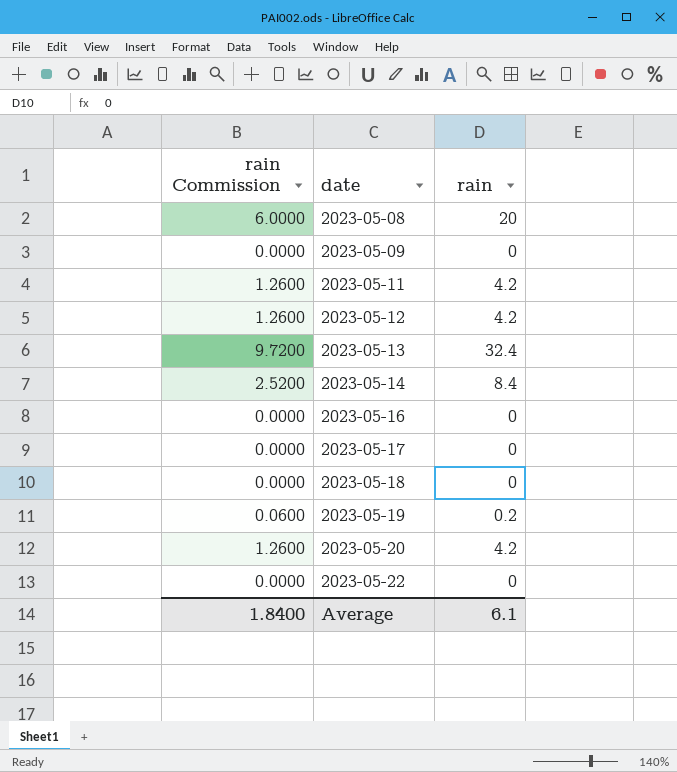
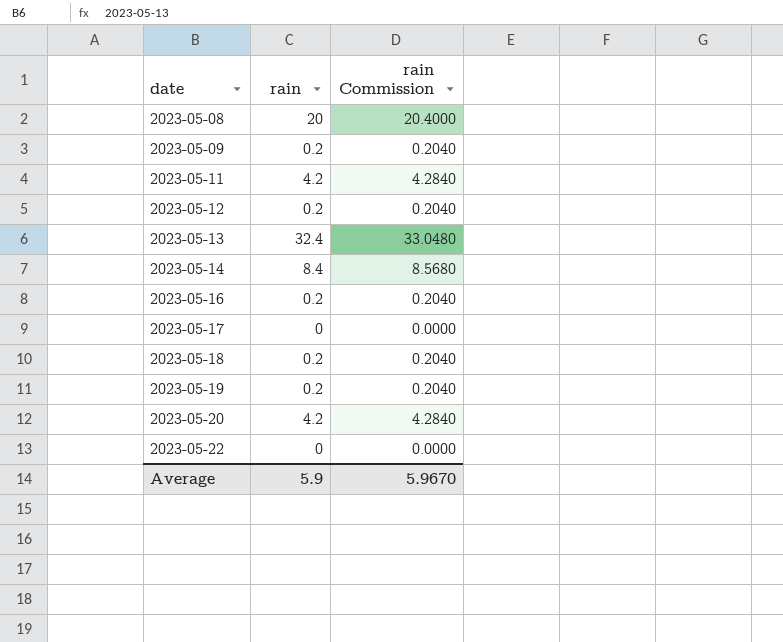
column rain Commission | formula: [rain] * 0.3 -> [rain] * 1.02
column rain Commission | position: 1 -> 3
2023-05-09 | rain: 0 -> 0.2
2023-05-12 | rain: 4.2 -> 0.2
2023-05-16 | rain: 0 -> 0.2
2023-05-18 | rain: 0 -> 0.2
Average | rain: 6.1 -> 5.9
Average | rain Commission: 1.8400 -> 5.9670

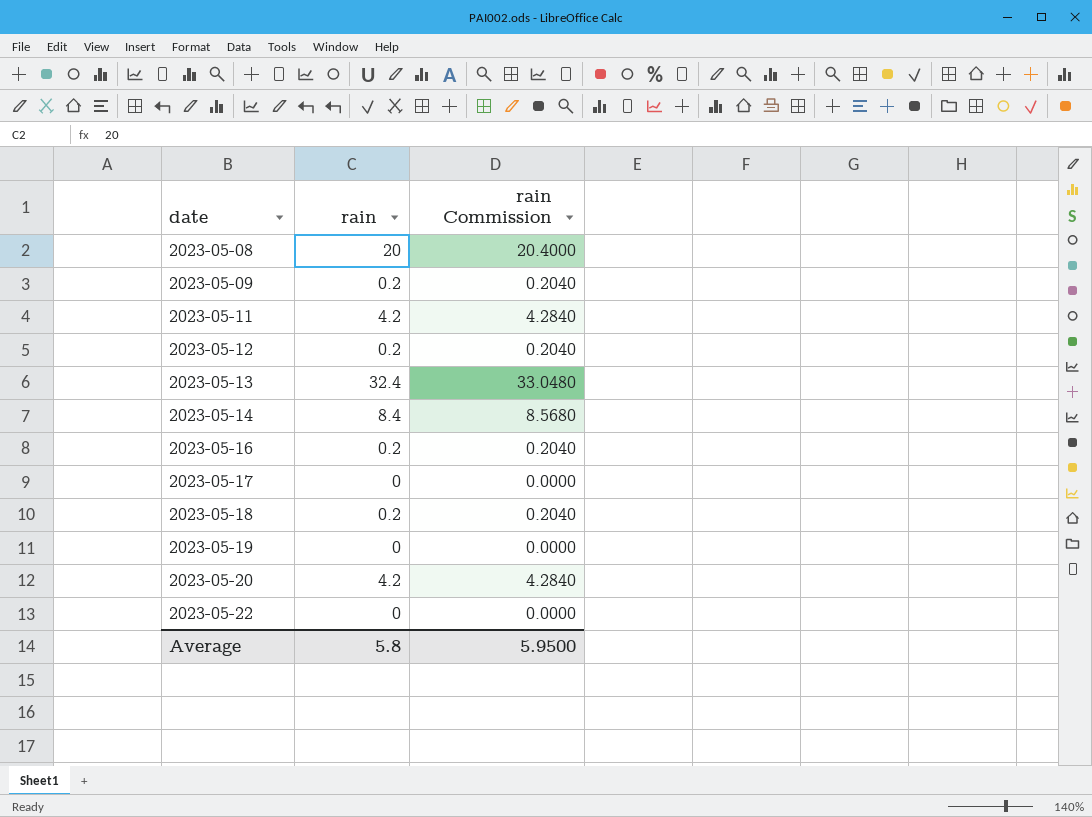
2023-05-19 | rain: 0.2 -> 0
2023-05-19 | rain Commission: 0.2040 -> 0.0000
Average | rain: 5.9 -> 5.8
Average | rain Commission: 5.9670 -> 5.9500

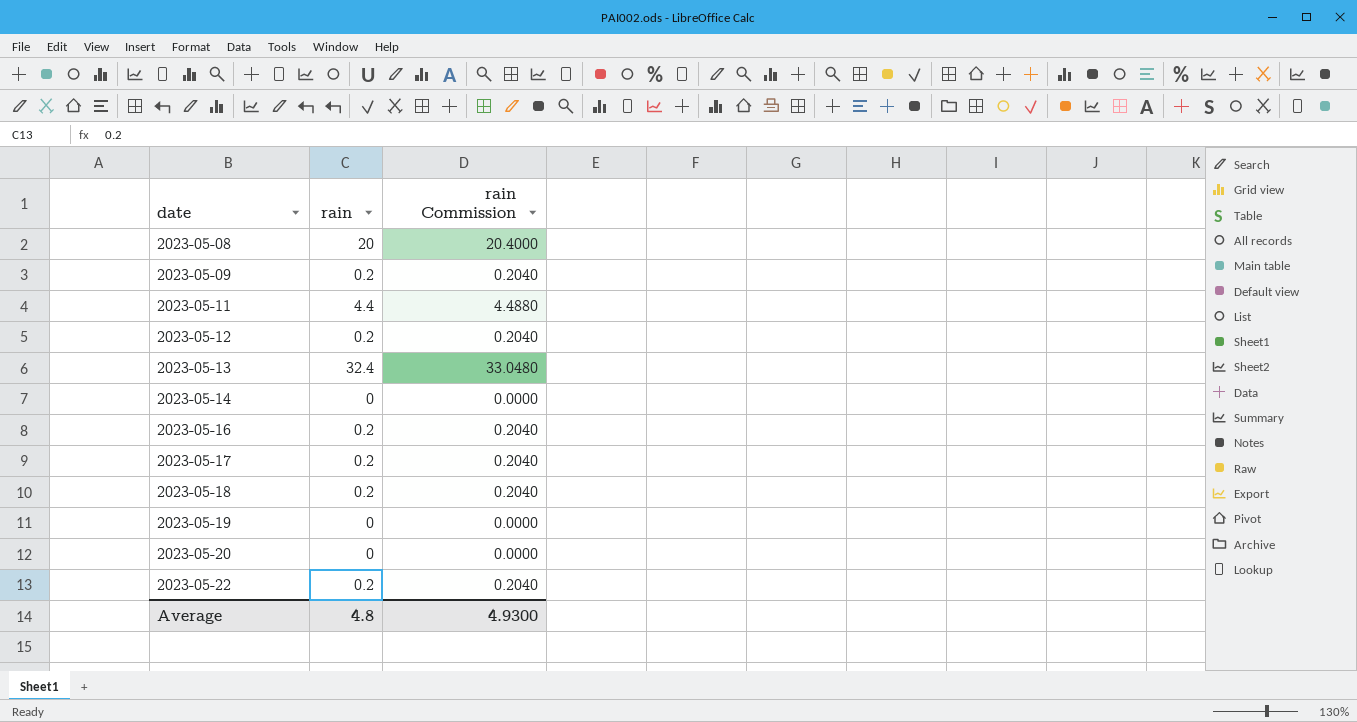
2023-05-11 | rain: 4.2 -> 4.4
2023-05-11 | rain Commission: 4.2840 -> 4.4880
2023-05-14 | rain: 8.4 -> 0
2023-05-14 | rain Commission: 8.5680 -> 0.0000
2023-05-17 | rain: 0 -> 0.2
2023-05-17 | rain Commission: 0.0000 -> 0.2040
2023-05-20 | rain: 4.2 -> 0
2023-05-20 | rain Commission: 4.2840 -> 0.0000
2023-05-22 | rain: 0 -> 0.2
2023-05-22 | rain Commission: 0.0000 -> 0.2040
Average | rain: 5.8 -> 4.8
Average | rain Commission: 5.9500 -> 4.9300

